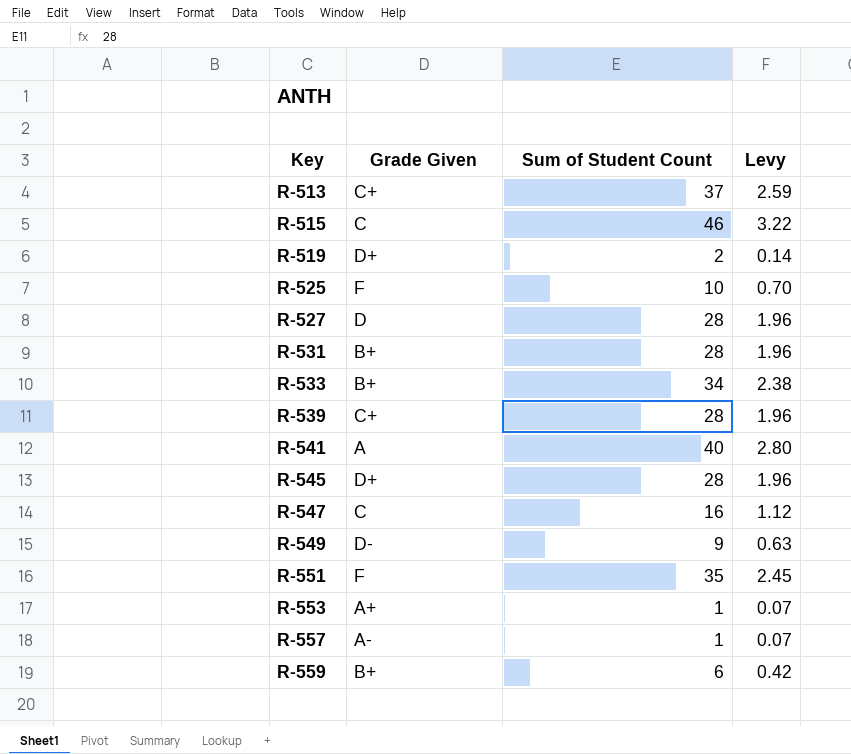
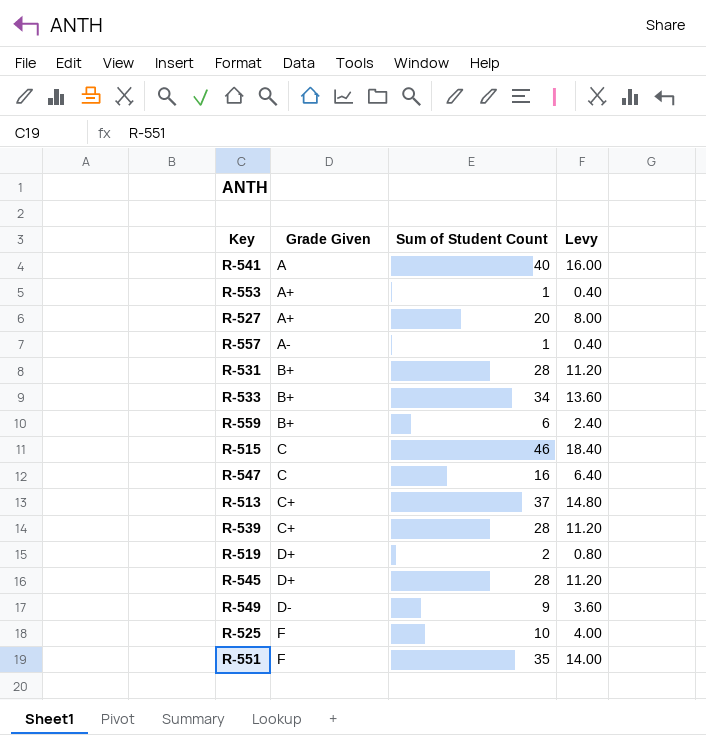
row order: Key ascending -> Grade Given ascending
column Levy | formula: [Sum of Student Count] * 0.07 -> [Sum of Student Count] * 0.4
R-527 | Grade Given: D -> A+
R-527 | Sum of Student Count: 28 -> 20

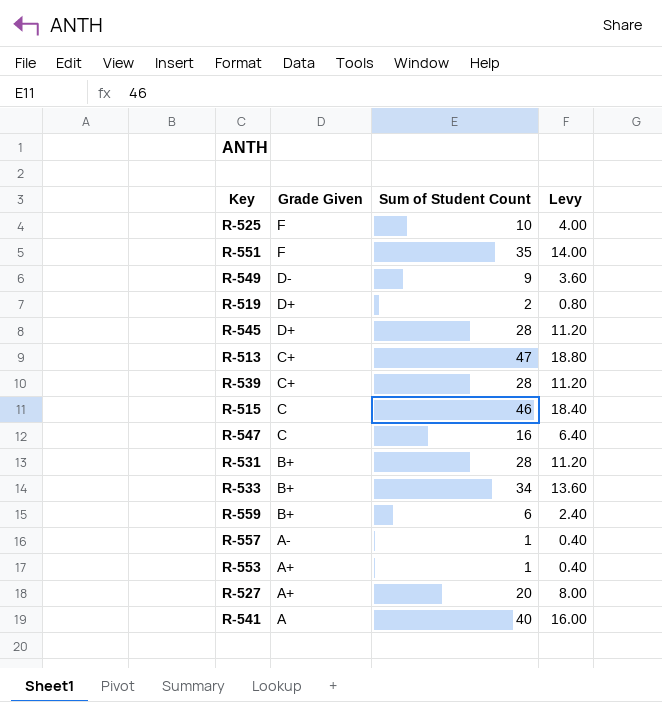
row order: Grade Given ascending -> Grade Given descending
R-513 | Sum of Student Count: 37 -> 47
R-513 | Levy: 14.80 -> 18.80

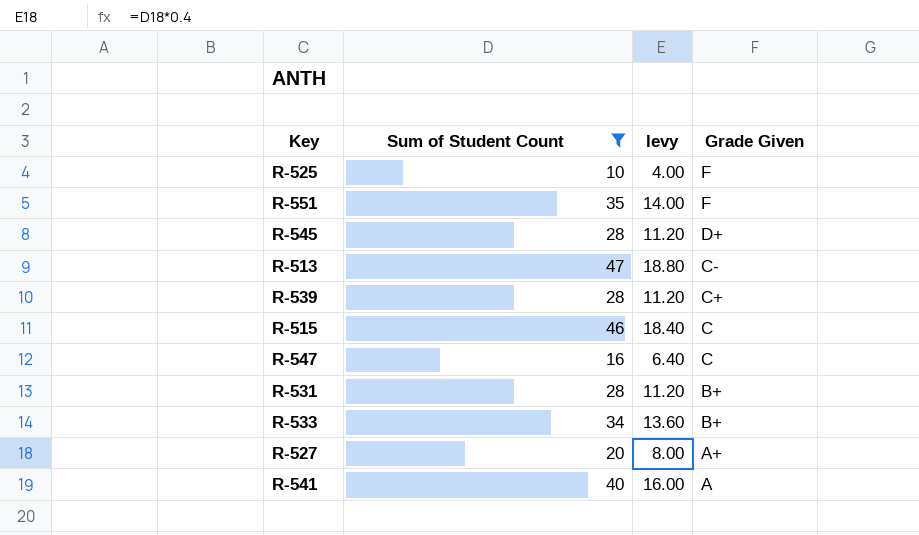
filter: none -> Sum of Student Count >= 10
column name: Levy -> levy
column Grade Given | position: 2 -> 4
R-513 | Grade Given: C+ -> C-

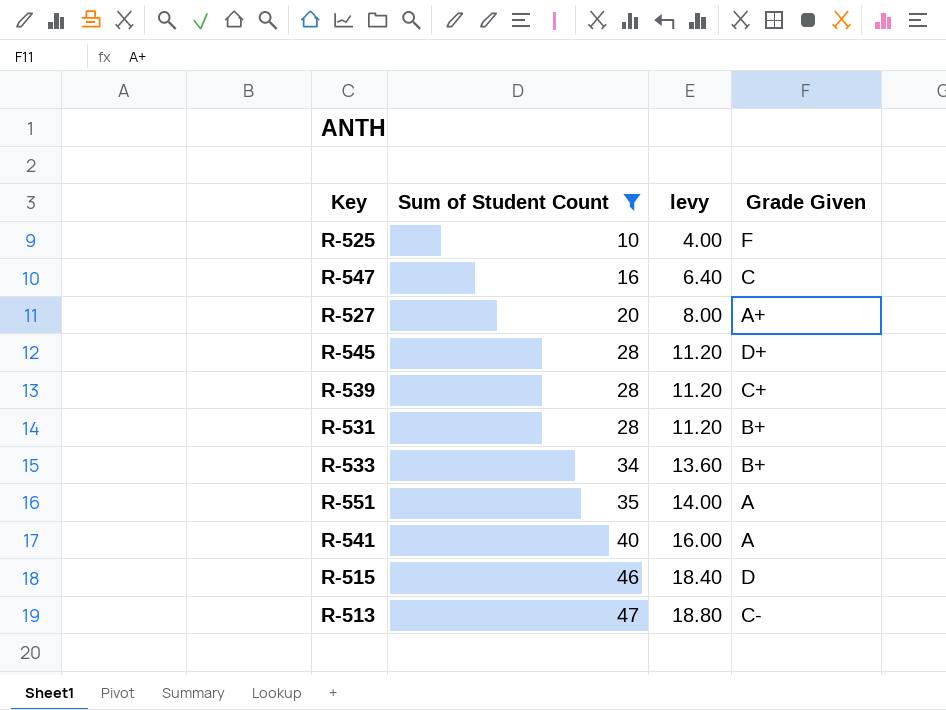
row order: Grade Given descending -> Sum of Student Count ascending
R-551 | Grade Given: F -> A
R-515 | Grade Given: C -> D

